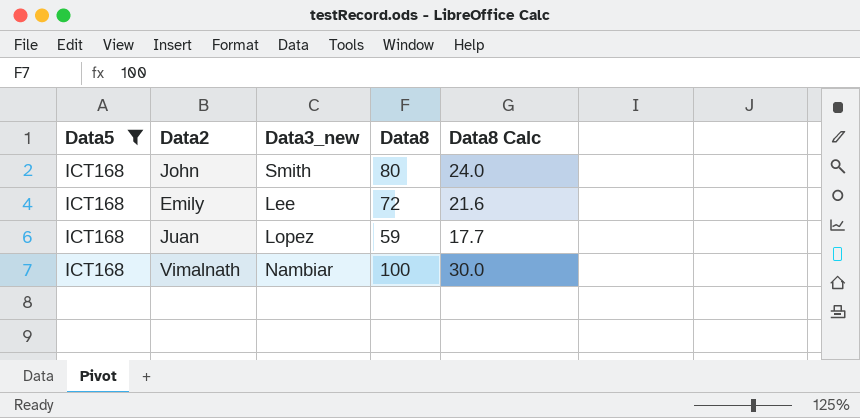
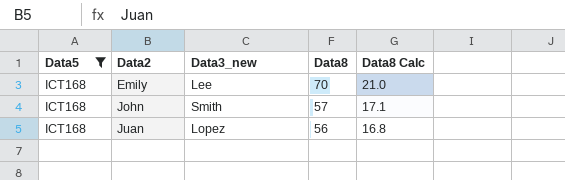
row order: none -> Data2 ascending
row Vimalnath: ICT168 | Nambiar | 100 | 30.0 -> none
Emily | Data8: 72 -> 70
Emily | Data8 Calc: 21.6 -> 21.0
John | Data8: 80 -> 57
John | Data8 Calc: 24.0 -> 17.1
Juan | Data8: 59 -> 56
Juan | Data8 Calc: 17.7 -> 16.8

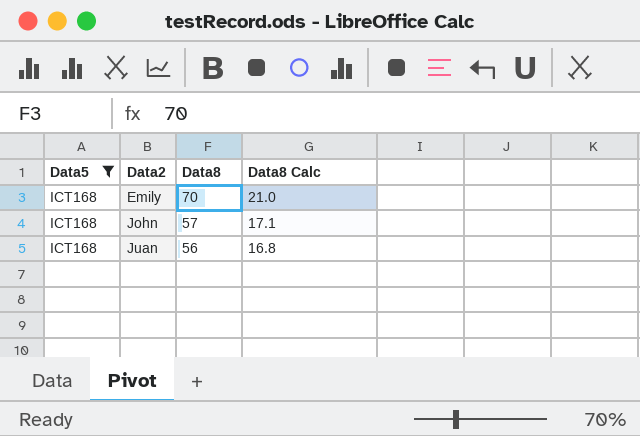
column Data3_new | position: 3 -> none

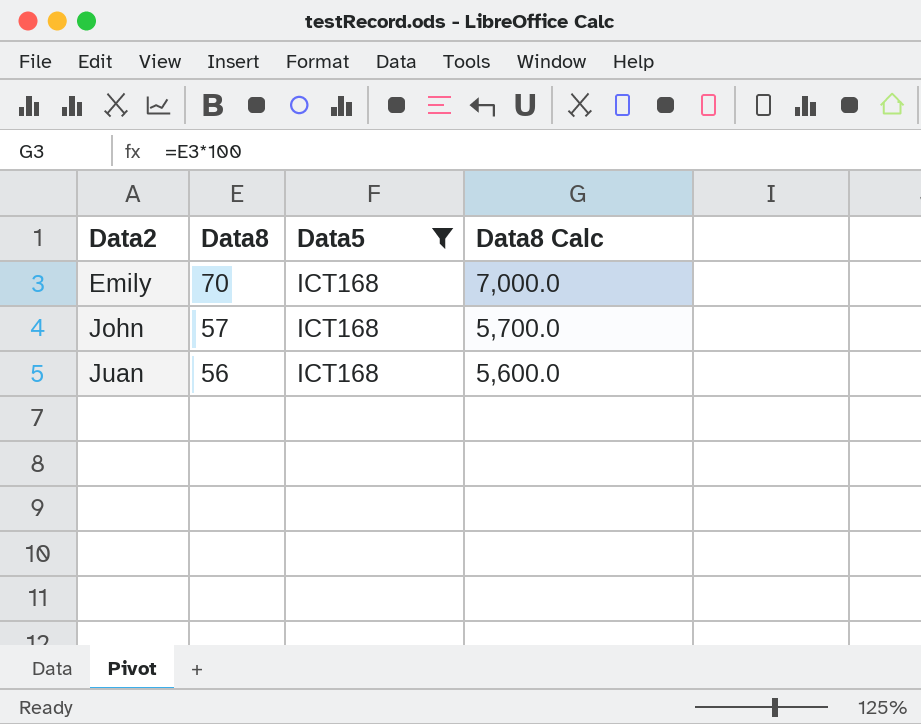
column Data5 | position: 1 -> 3
column Data8 Calc | formula: [Data8] * 0.3 -> [Data8] * 100

